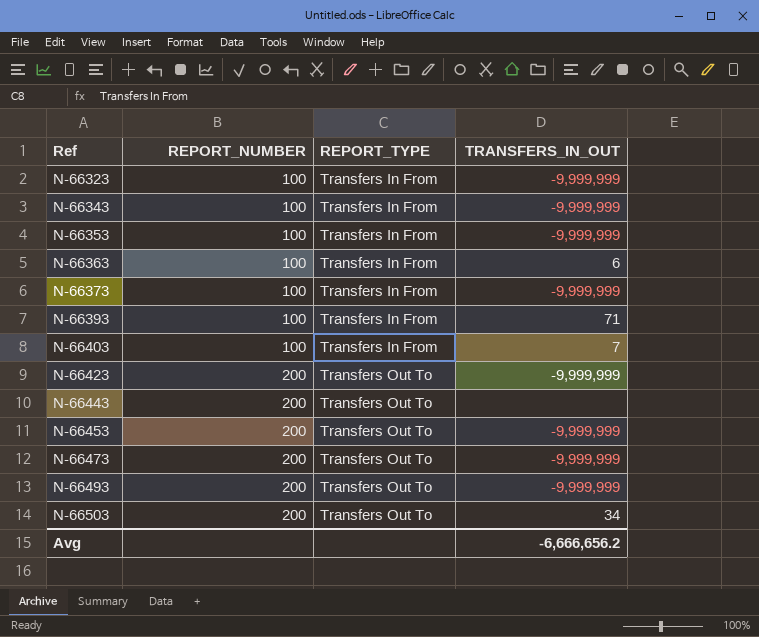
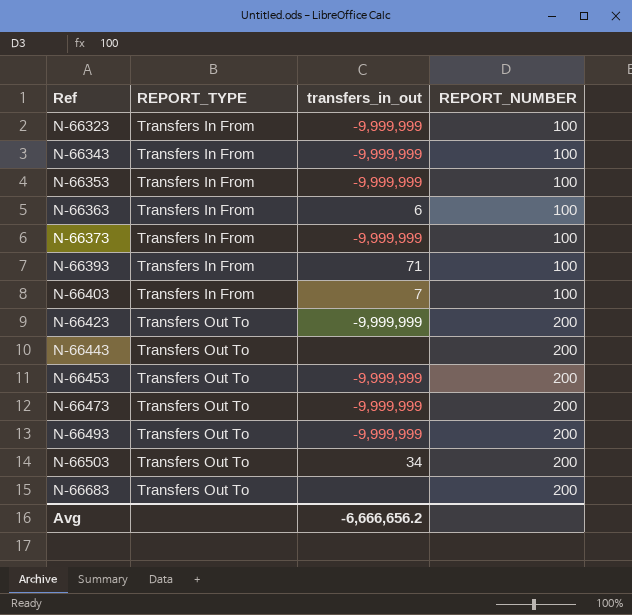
column name: TRANSFERS_IN_OUT -> transfers_in_out
column REPORT_NUMBER | position: 2 -> 4
row N-66683: none -> Transfers Out To | none | 200

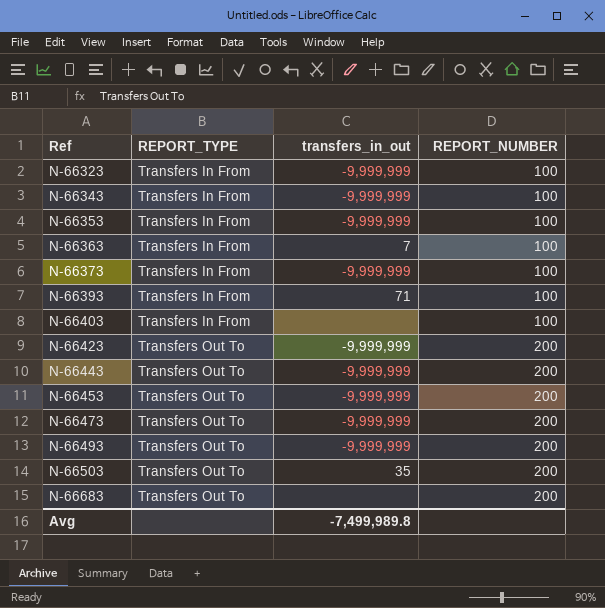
N-66363 | transfers_in_out: 6 -> 7
N-66403 | transfers_in_out: 7 -> none
N-66443 | transfers_in_out: none -> -9,999,999
N-66503 | transfers_in_out: 34 -> 35
Avg | transfers_in_out: -6,666,656.2 -> -7,499,989.8

